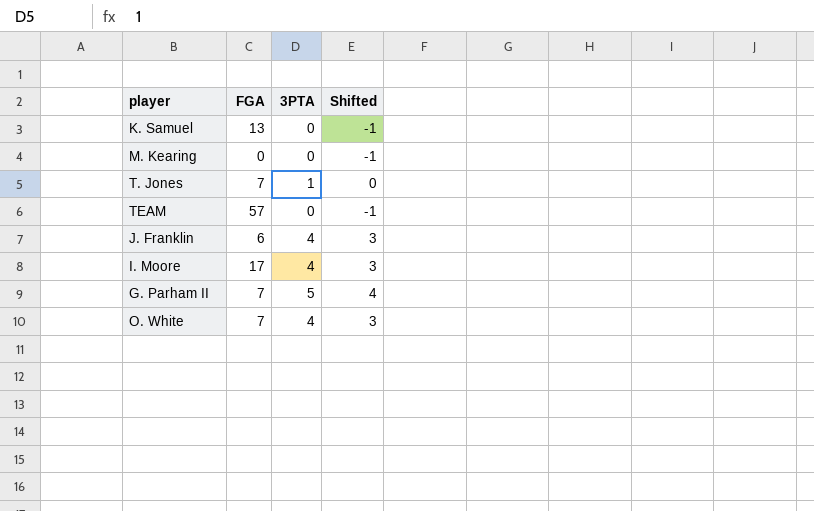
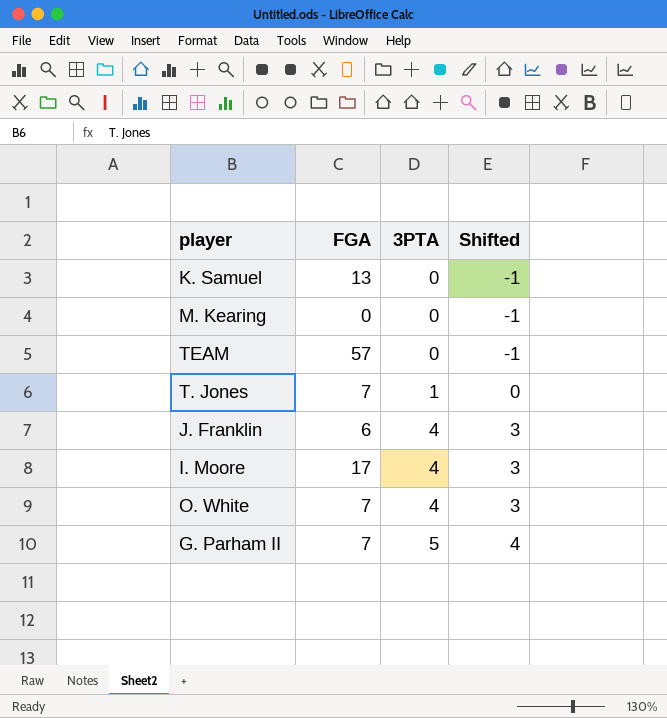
row order: none -> 3PTA ascending

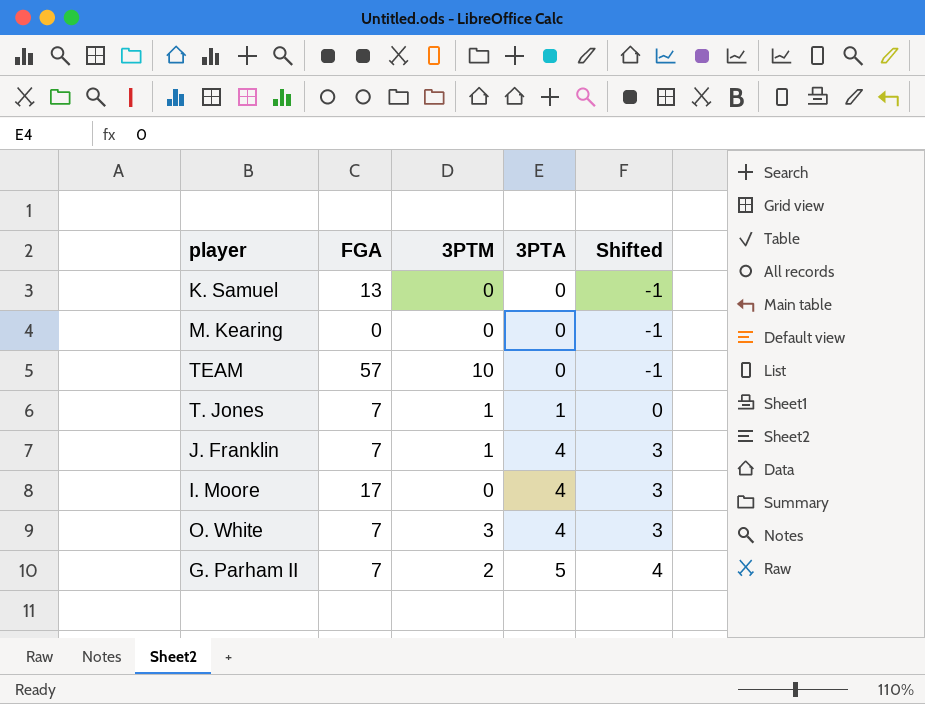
column 3PTM | position: none -> 3
J. Franklin | FGA: 6 -> 7

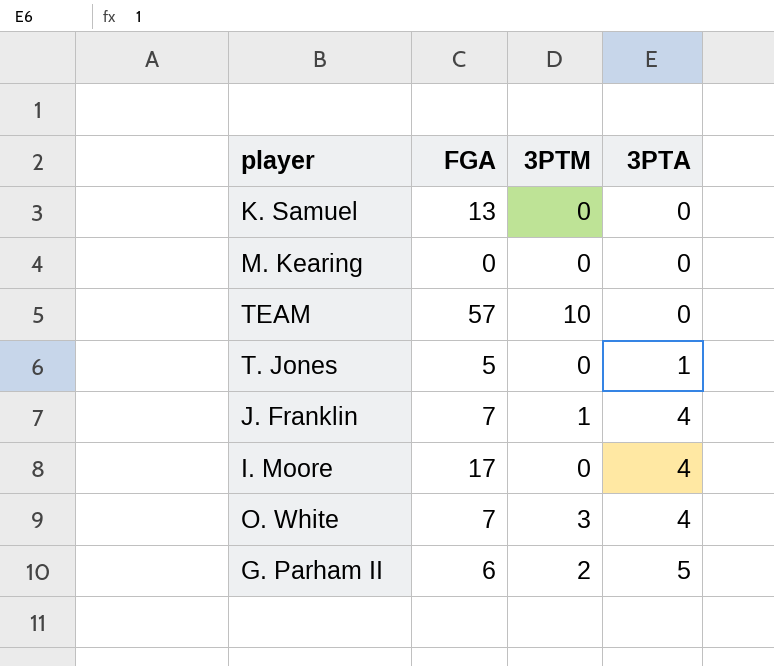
column Shifted | formula: [3PTA] - 1 -> none
T. Jones | FGA: 7 -> 5
T. Jones | 3PTM: 1 -> 0
G. Parham II | FGA: 7 -> 6

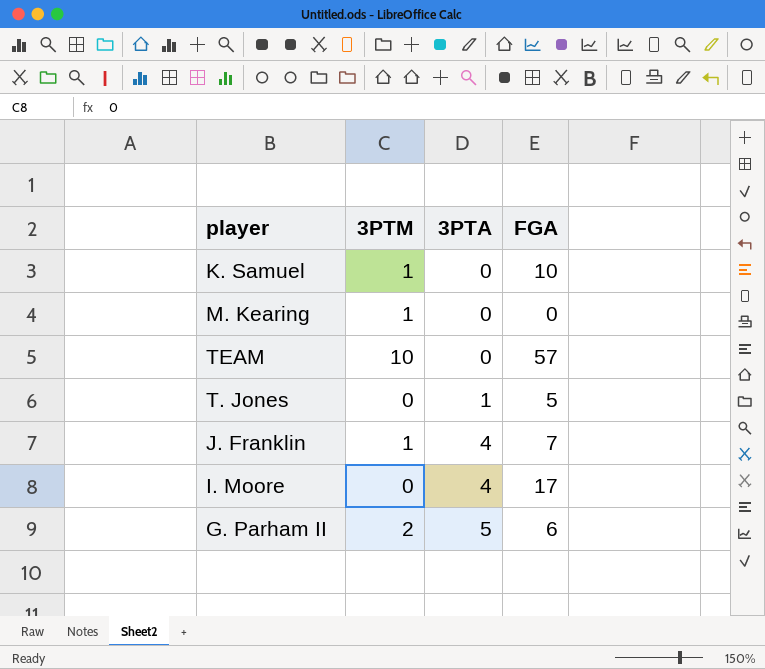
column FGA | position: 2 -> 4
row O. White: 7 | 3 | 4 -> none
K. Samuel | 3PTM: 0 -> 1
K. Samuel | FGA: 13 -> 10
M. Kearing | 3PTM: 0 -> 1

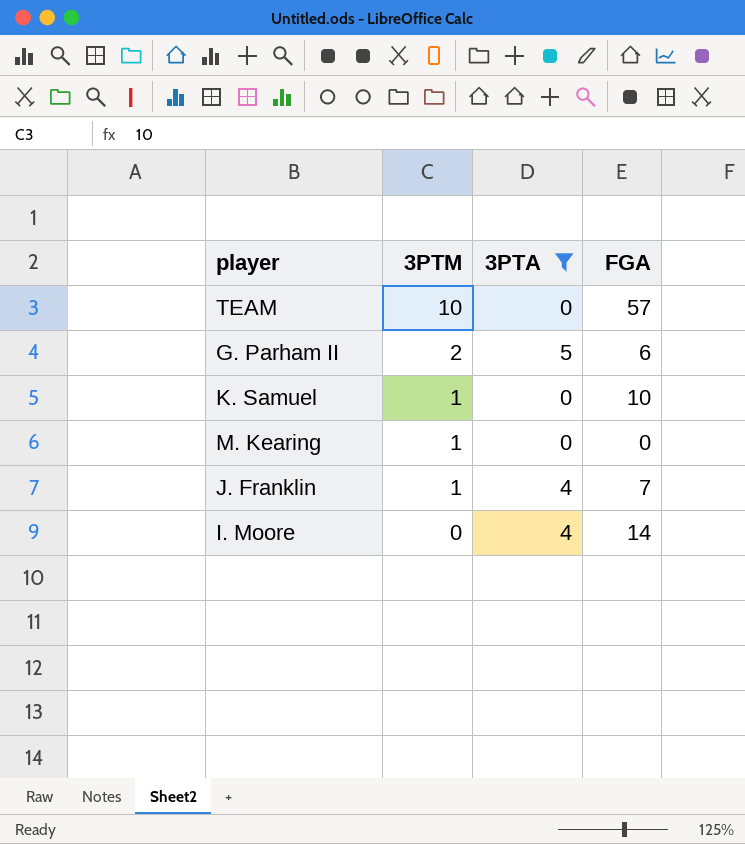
filter: none -> 3PTA != 1
row order: 3PTA ascending -> 3PTM descending
I. Moore | FGA: 17 -> 14

